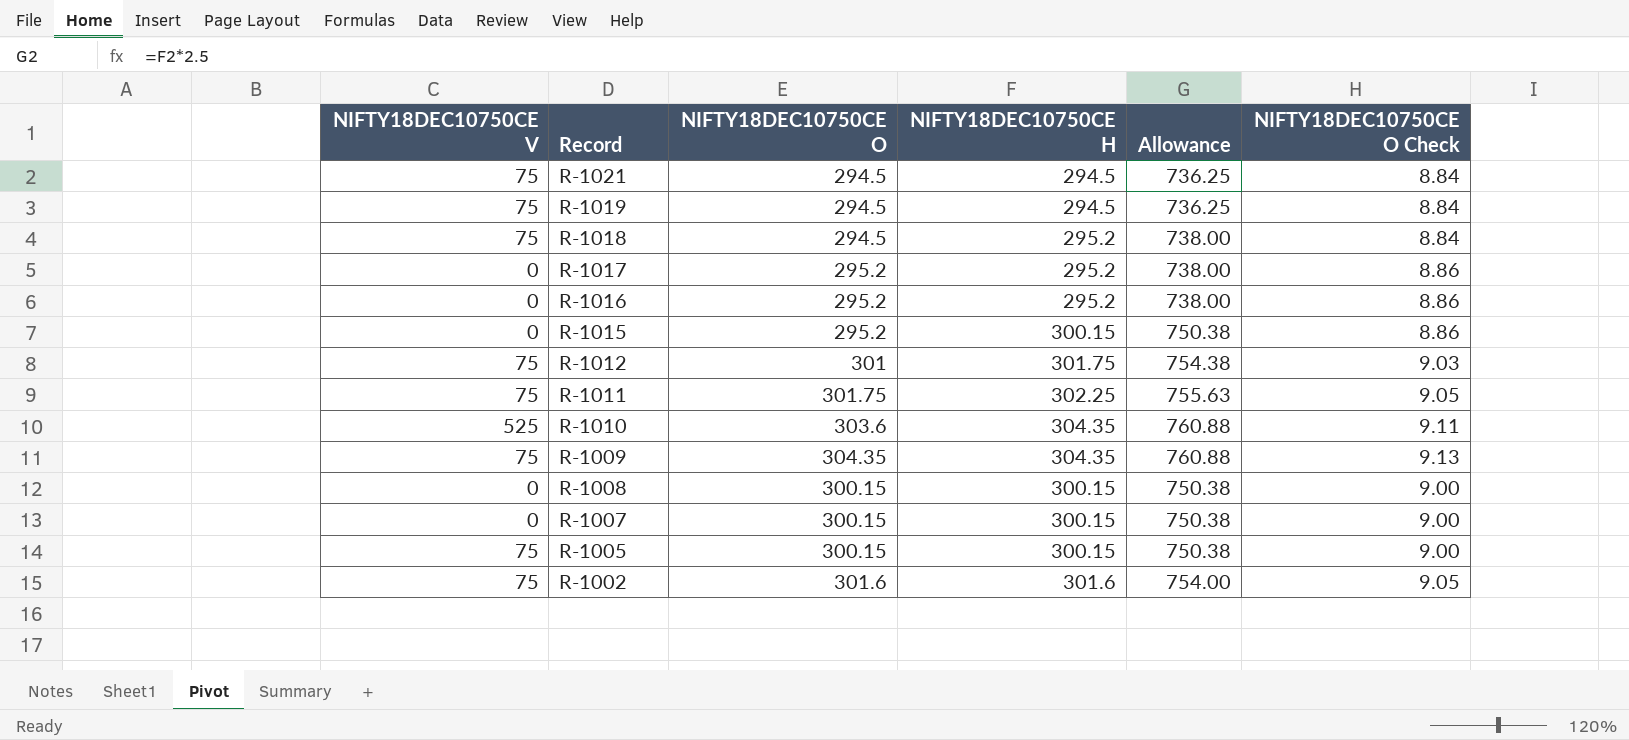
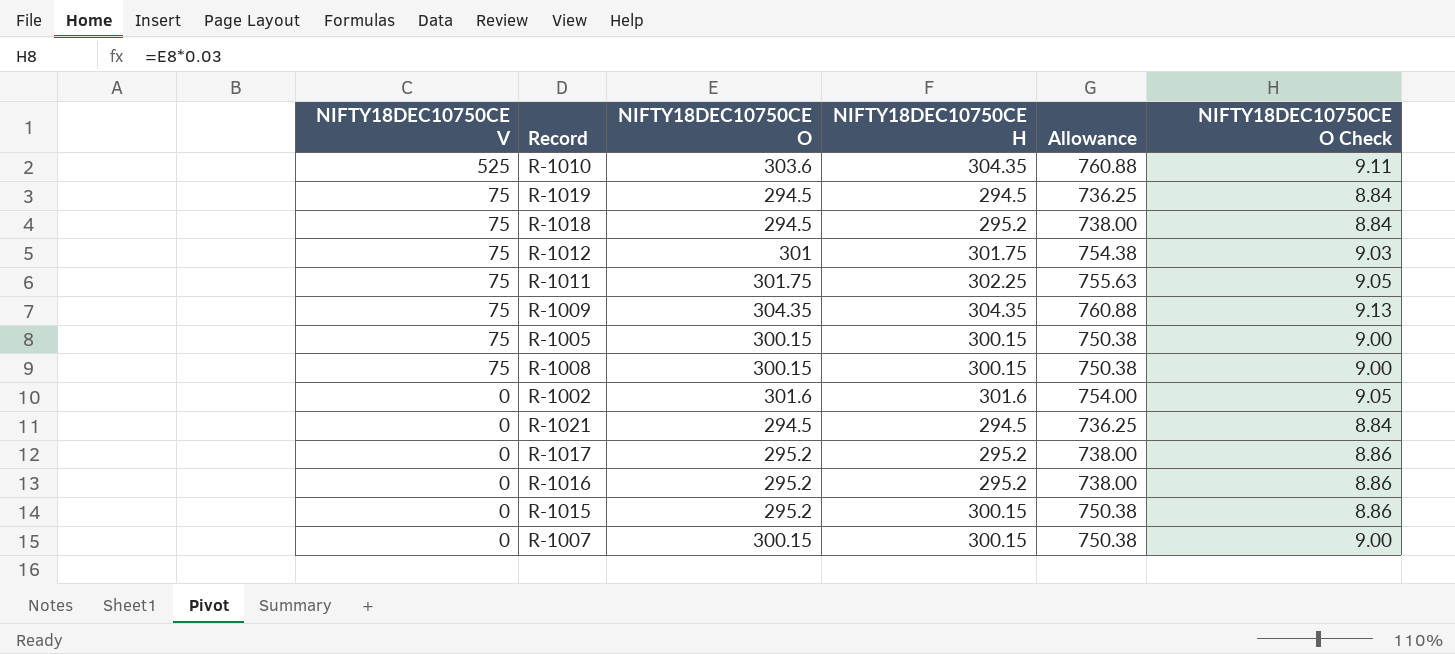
row order: Record descending -> NIFTY18DEC10750CE V descending
R-1008 | NIFTY18DEC10750CE V: 0 -> 75
R-1002 | NIFTY18DEC10750CE V: 75 -> 0
R-1021 | NIFTY18DEC10750CE V: 75 -> 0

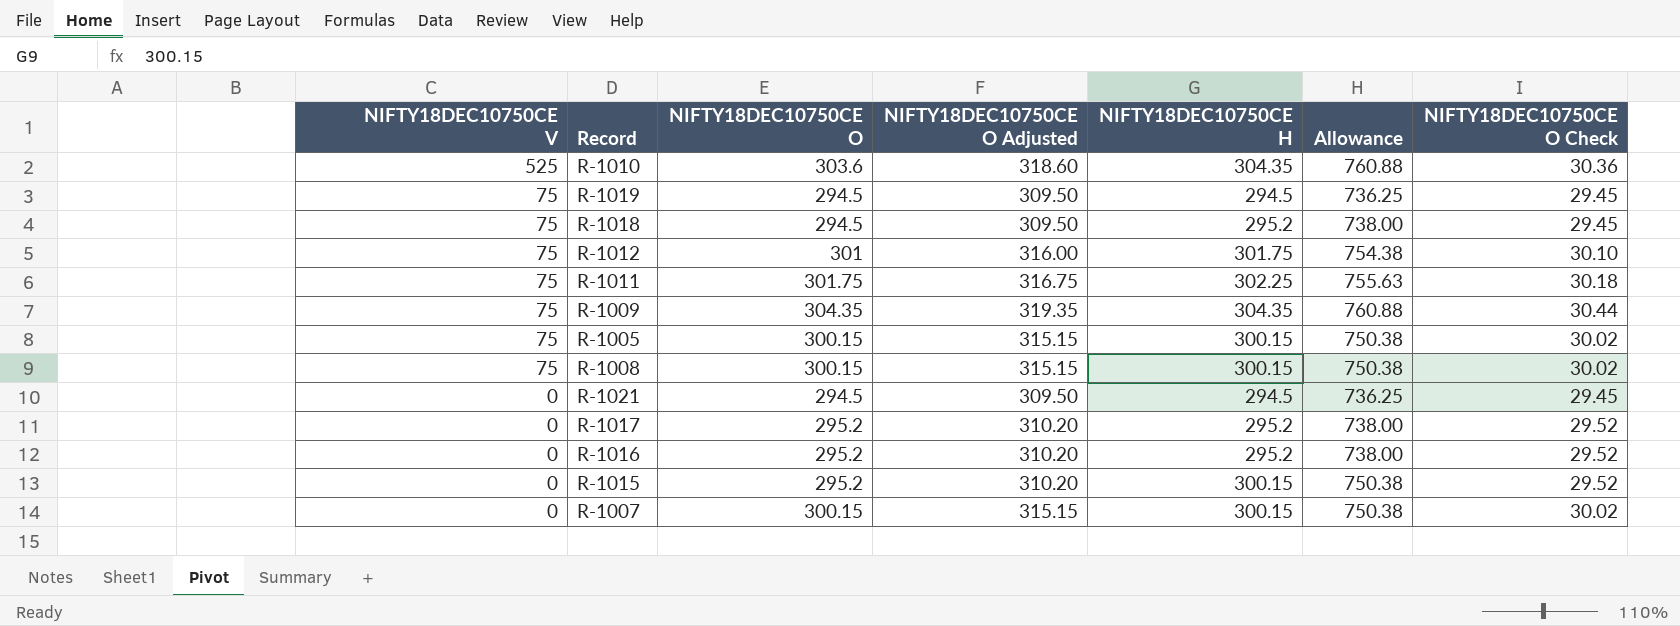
column NIFTY18DEC10750CE O Adjusted | formula: none -> [NIFTY18DEC10750CE O] + 15
column NIFTY18DEC10750CE O Check | formula: [NIFTY18DEC10750CE O] * 0.03 -> [NIFTY18DEC10750CE O] * 0.1
row R-1002: 0 | 301.6 | 301.6 | 754.00 | 9.05 -> none

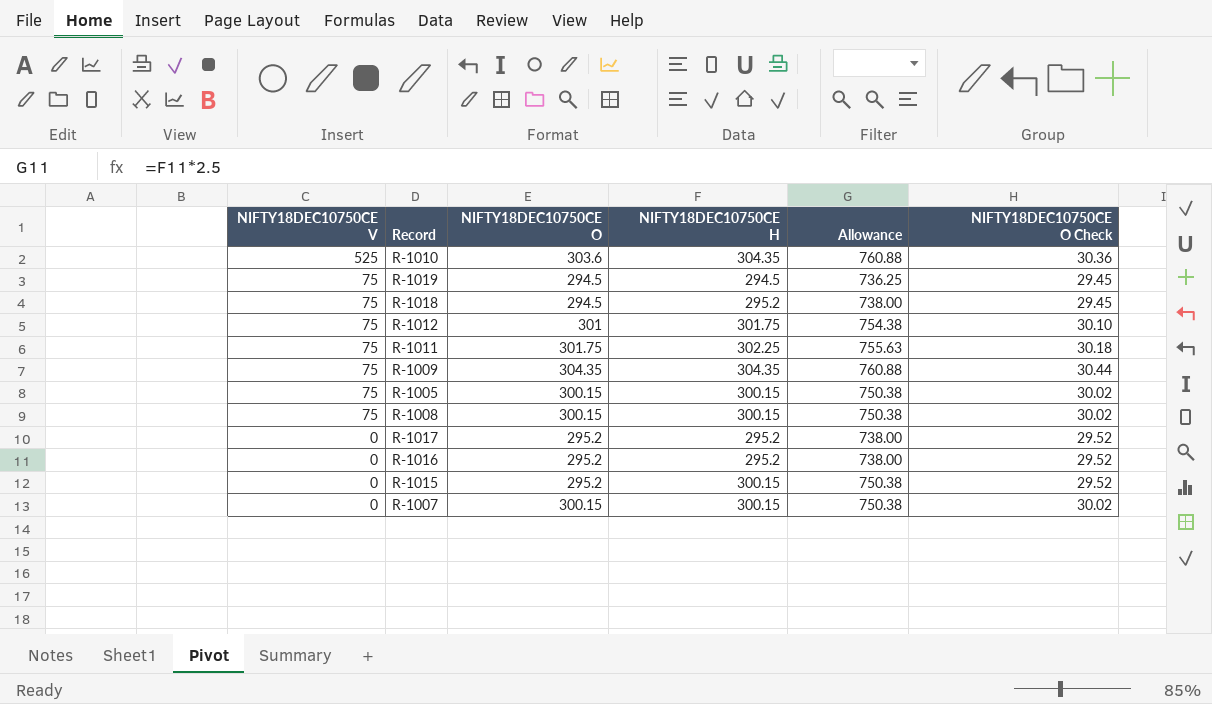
column NIFTY18DEC10750CE O Adjusted | formula: [NIFTY18DEC10750CE O] + 15 -> none
row R-1021: 0 | 294.5 | 309.50 | 294.5 | 736.25 | 29.45 -> none

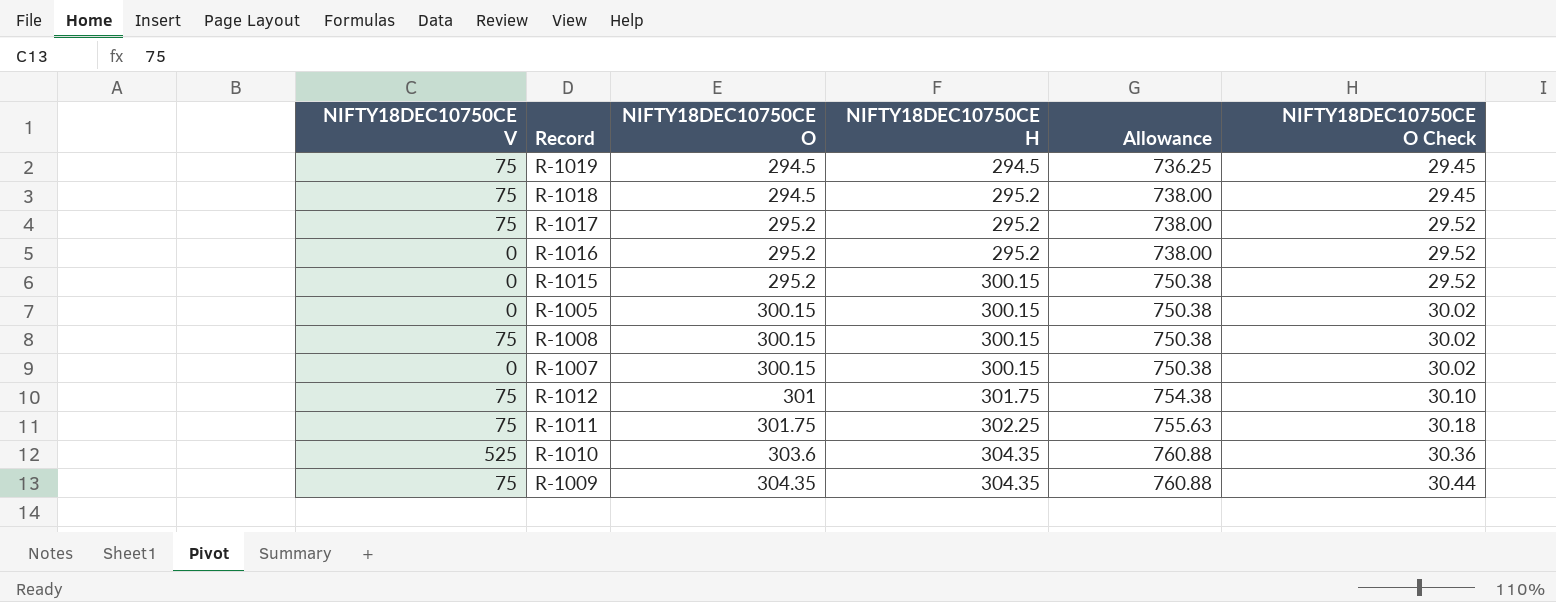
row order: NIFTY18DEC10750CE V descending -> NIFTY18DEC10750CE O ascending
R-1017 | NIFTY18DEC10750CE V: 0 -> 75
R-1005 | NIFTY18DEC10750CE V: 75 -> 0

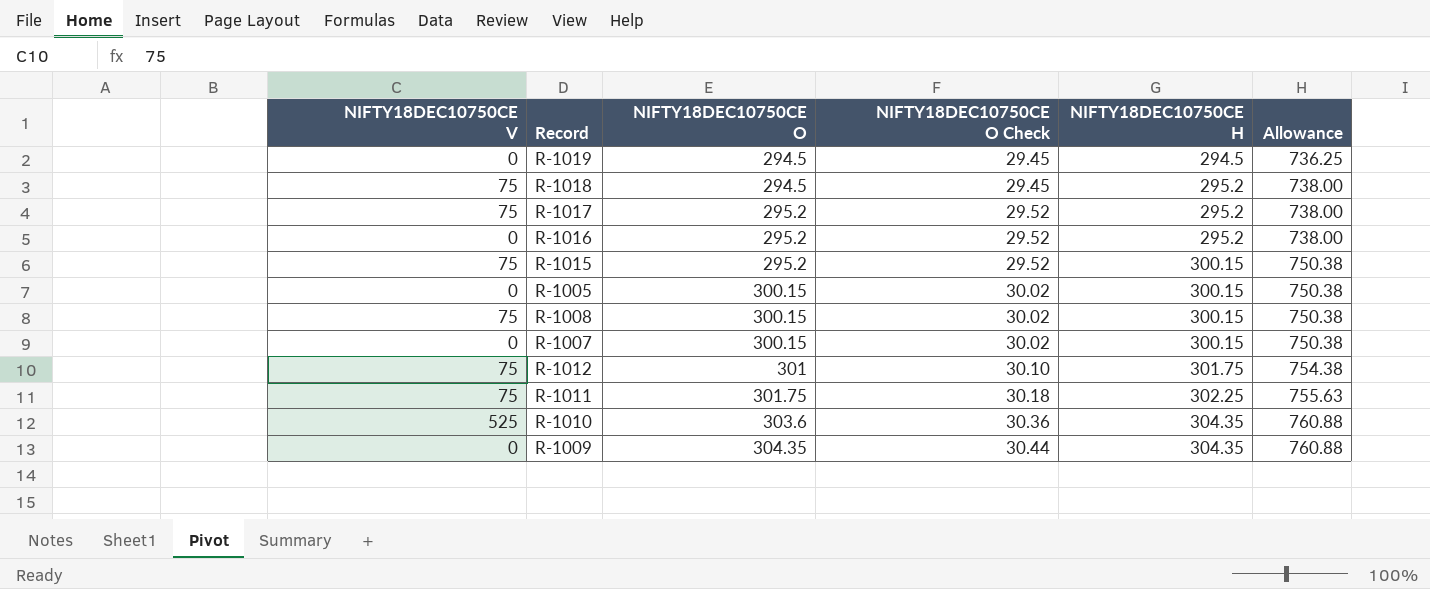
column NIFTY18DEC10750CE O Check | position: 6 -> 4
R-1019 | NIFTY18DEC10750CE V: 75 -> 0
R-1015 | NIFTY18DEC10750CE V: 0 -> 75
R-1009 | NIFTY18DEC10750CE V: 75 -> 0

